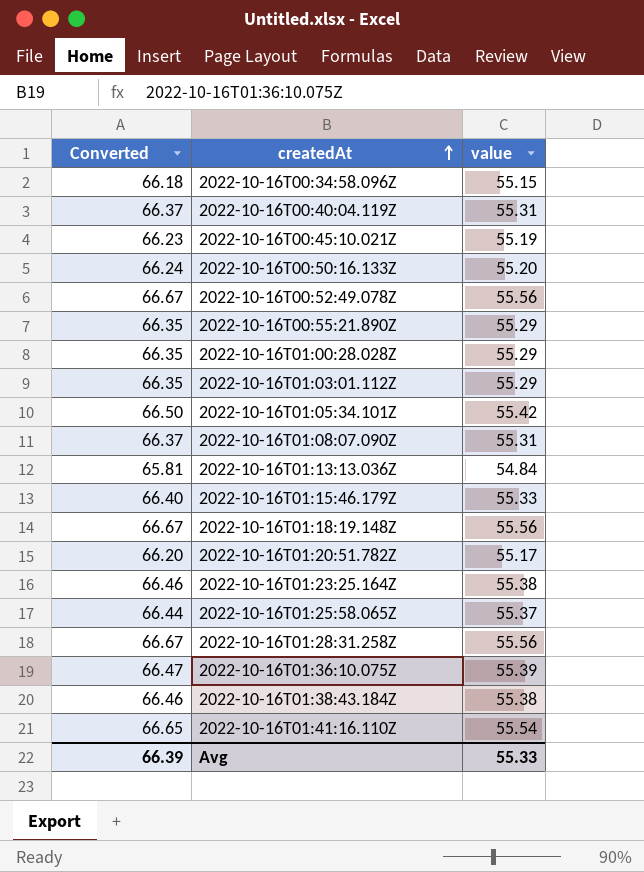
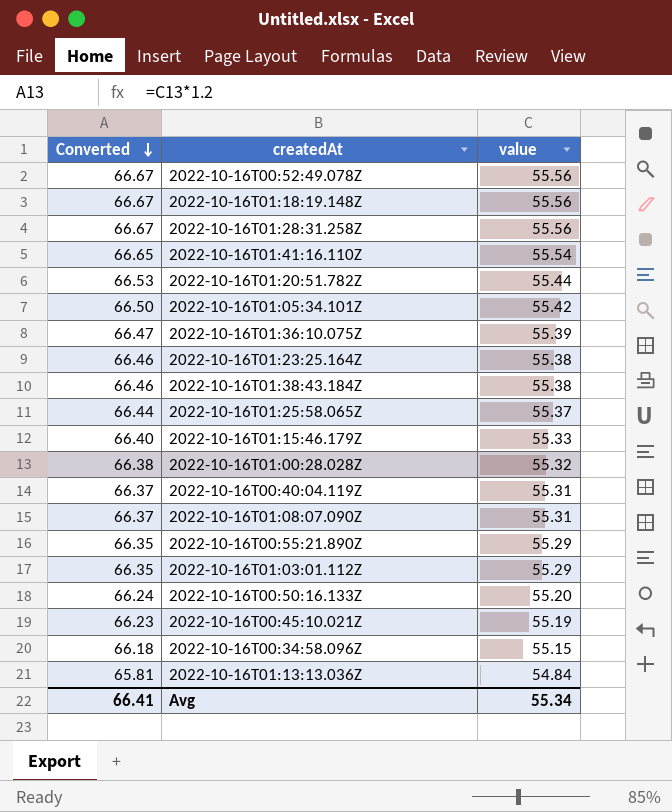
row order: createdAt ascending -> Converted descending
2022-10-16T01:20:51.782Z | Converted: 66.20 -> 66.53
2022-10-16T01:20:51.782Z | value: 55.17 -> 55.44
2022-10-16T01:00:28.028Z | Converted: 66.35 -> 66.38
2022-10-16T01:00:28.028Z | value: 55.29 -> 55.32
Avg | Converted: 66.39 -> 66.41
Avg | value: 55.33 -> 55.34

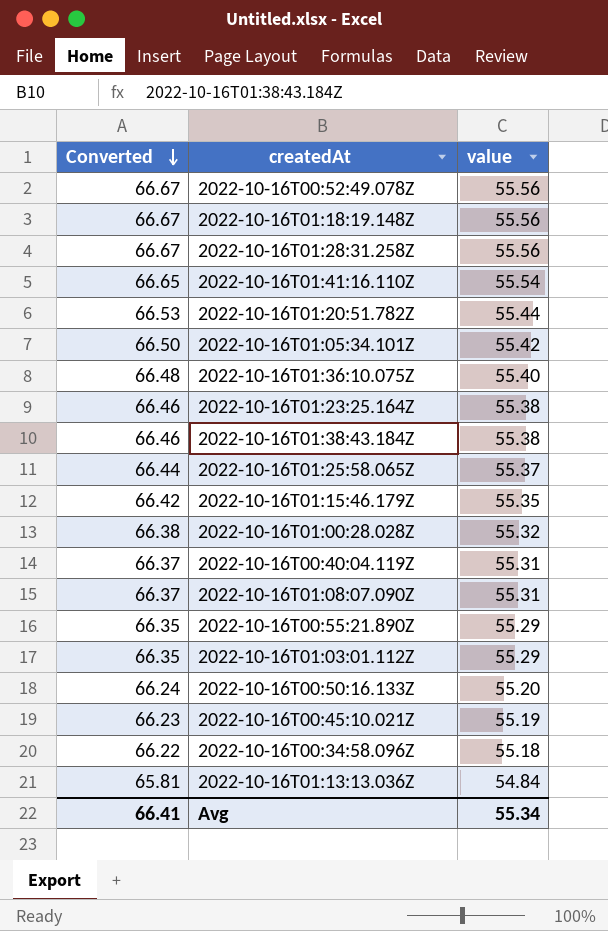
2022-10-16T01:36:10.075Z | Converted: 66.47 -> 66.48
2022-10-16T01:36:10.075Z | value: 55.39 -> 55.40
2022-10-16T01:15:46.179Z | Converted: 66.40 -> 66.42
2022-10-16T01:15:46.179Z | value: 55.33 -> 55.35
2022-10-16T00:34:58.096Z | Converted: 66.18 -> 66.22
2022-10-16T00:34:58.096Z | value: 55.15 -> 55.18

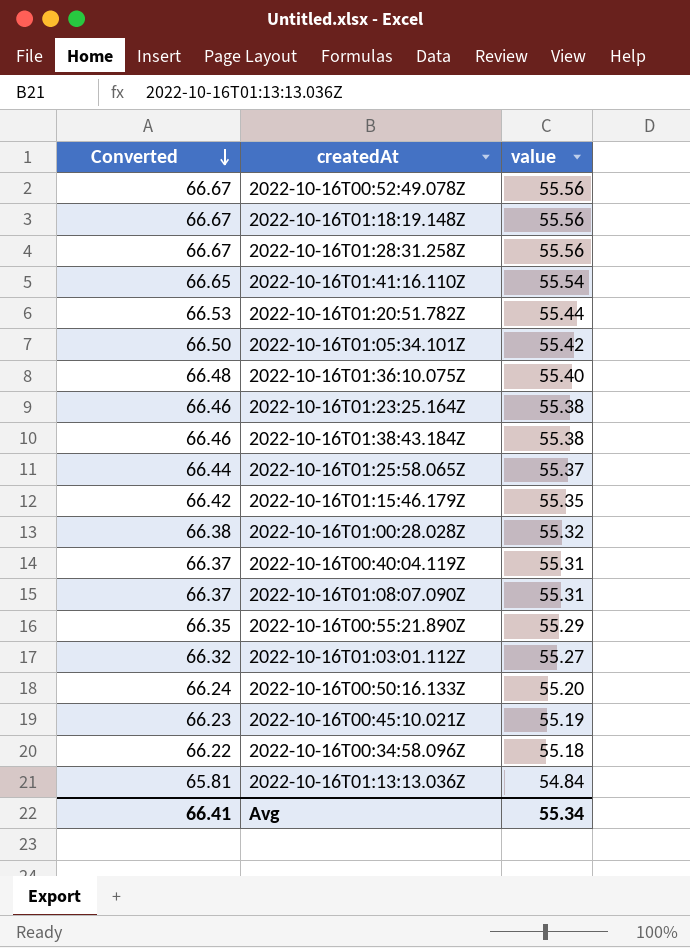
2022-10-16T01:03:01.112Z | Converted: 66.35 -> 66.32
2022-10-16T01:03:01.112Z | value: 55.29 -> 55.27

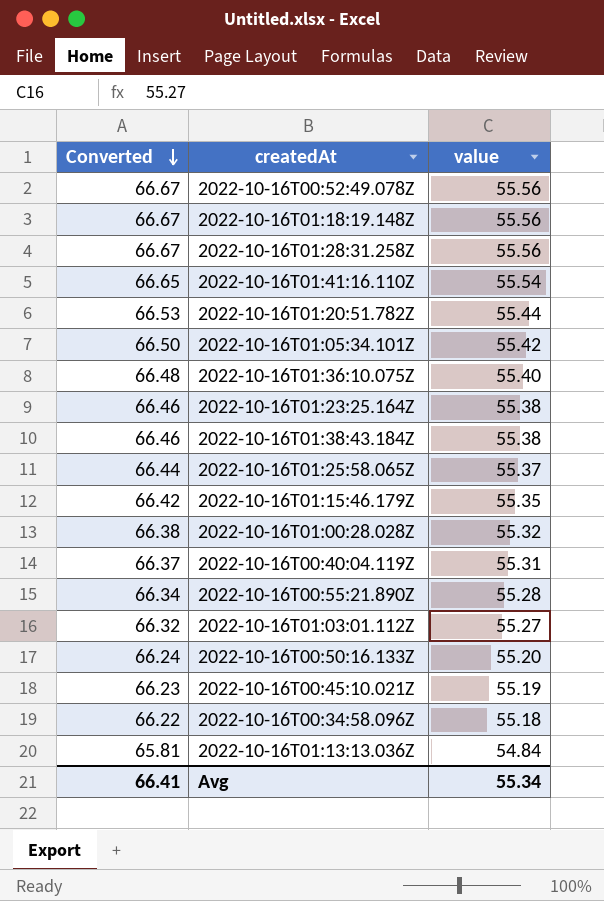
row 2022-10-16T01:08:07.090Z: 66.37 | 55.31 -> none
2022-10-16T00:55:21.890Z | Converted: 66.35 -> 66.34
2022-10-16T00:55:21.890Z | value: 55.29 -> 55.28

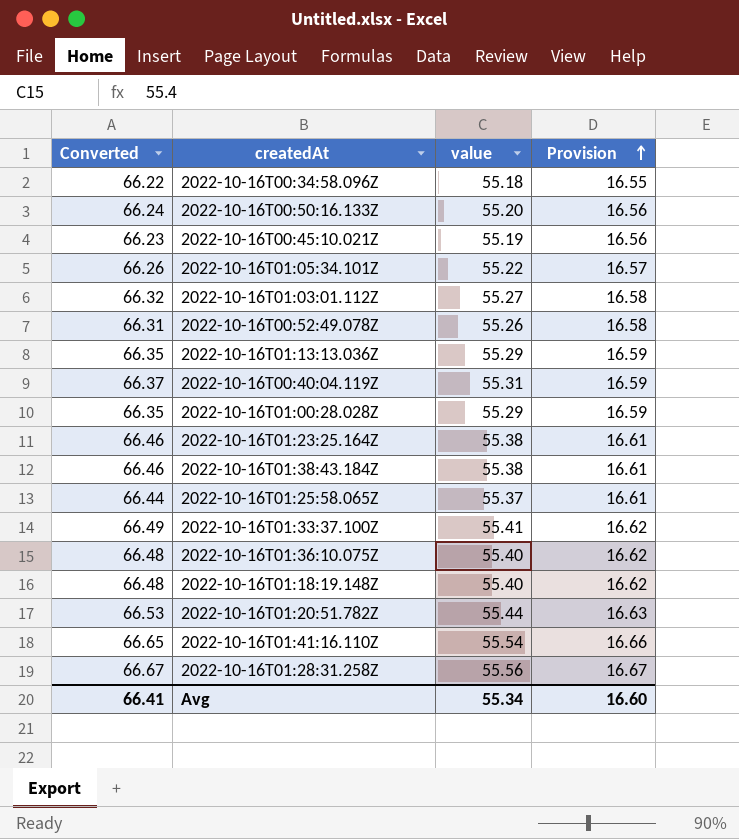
row order: Converted descending -> Provision ascending
column Provision | formula: none -> [value] * 0.3
row 2022-10-16T01:15:46.179Z: 66.42 | 55.35 -> none
row 2022-10-16T00:55:21.890Z: 66.34 | 55.28 -> none
2022-10-16T01:05:34.101Z | Converted: 66.50 -> 66.26
2022-10-16T01:05:34.101Z | value: 55.42 -> 55.22
2022-10-16T00:52:49.078Z | Converted: 66.67 -> 66.31
2022-10-16T00:52:49.078Z | value: 55.56 -> 55.26
2022-10-16T01:13:13.036Z | Converted: 65.81 -> 66.35
2022-10-16T01:13:13.036Z | value: 54.84 -> 55.29
2022-10-16T01:00:28.028Z | Converted: 66.38 -> 66.35
2022-10-16T01:00:28.028Z | value: 55.32 -> 55.29
row 2022-10-16T01:33:37.100Z: none -> 66.49 | 55.41 | 16.62
2022-10-16T01:18:19.148Z | Converted: 66.67 -> 66.48
2022-10-16T01:18:19.148Z | value: 55.56 -> 55.40

